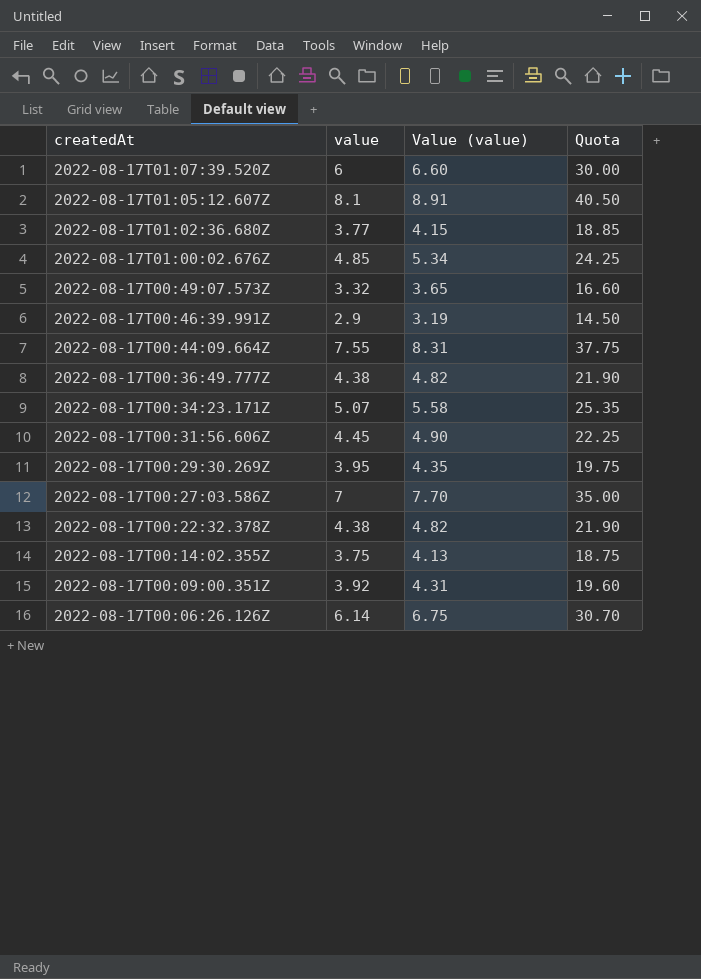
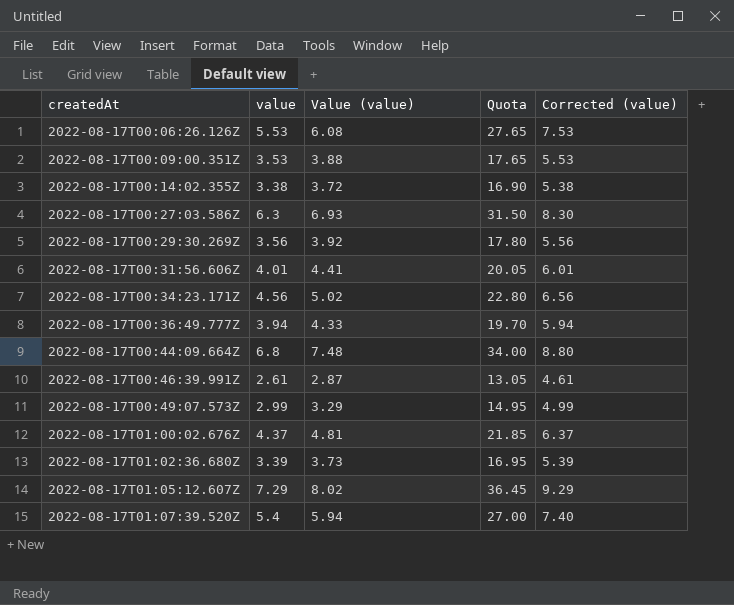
row order: createdAt descending -> createdAt ascending
column Corrected (value) | formula: none -> [value] + 2
row 2022-08-17T00:22:32.378Z: 4.38 | 4.82 | 21.90 -> none
2022-08-17T00:06:26.126Z | value: 6.14 -> 5.53
2022-08-17T00:06:26.126Z | Value (value): 6.75 -> 6.08
2022-08-17T00:06:26.126Z | Quota: 30.70 -> 27.65
2022-08-17T00:09:00.351Z | value: 3.92 -> 3.53
2022-08-17T00:09:00.351Z | Value (value): 4.31 -> 3.88
2022-08-17T00:09:00.351Z | Quota: 19.60 -> 17.65
2022-08-17T00:14:02.355Z | value: 3.75 -> 3.38
2022-08-17T00:14:02.355Z | Value (value): 4.13 -> 3.72
2022-08-17T00:14:02.355Z | Quota: 18.75 -> 16.90
2022-08-17T00:27:03.586Z | value: 7 -> 6.3
2022-08-17T00:27:03.586Z | Value (value): 7.70 -> 6.93
2022-08-17T00:27:03.586Z | Quota: 35.00 -> 31.50
2022-08-17T00:29:30.269Z | value: 3.95 -> 3.56
2022-08-17T00:29:30.269Z | Value (value): 4.35 -> 3.92
2022-08-17T00:29:30.269Z | Quota: 19.75 -> 17.80
2022-08-17T00:31:56.606Z | value: 4.45 -> 4.01
2022-08-17T00:31:56.606Z | Value (value): 4.90 -> 4.41
2022-08-17T00:31:56.606Z | Quota: 22.25 -> 20.05
2022-08-17T00:34:23.171Z | value: 5.07 -> 4.56
2022-08-17T00:34:23.171Z | Value (value): 5.58 -> 5.02
2022-08-17T00:34:23.171Z | Quota: 25.35 -> 22.80
2022-08-17T00:36:49.777Z | value: 4.38 -> 3.94
2022-08-17T00:36:49.777Z | Value (value): 4.82 -> 4.33
2022-08-17T00:36:49.777Z | Quota: 21.90 -> 19.70
2022-08-17T00:44:09.664Z | value: 7.55 -> 6.8
2022-08-17T00:44:09.664Z | Value (value): 8.31 -> 7.48
2022-08-17T00:44:09.664Z | Quota: 37.75 -> 34.00
2022-08-17T00:46:39.991Z | value: 2.9 -> 2.61
2022-08-17T00:46:39.991Z | Value (value): 3.19 -> 2.87
2022-08-17T00:46:39.991Z | Quota: 14.50 -> 13.05
2022-08-17T00:49:07.573Z | value: 3.32 -> 2.99
2022-08-17T00:49:07.573Z | Value (value): 3.65 -> 3.29
2022-08-17T00:49:07.573Z | Quota: 16.60 -> 14.95
2022-08-17T01:00:02.676Z | value: 4.85 -> 4.37
2022-08-17T01:00:02.676Z | Value (value): 5.34 -> 4.81
2022-08-17T01:00:02.676Z | Quota: 24.25 -> 21.85
2022-08-17T01:02:36.680Z | value: 3.77 -> 3.39
2022-08-17T01:02:36.680Z | Value (value): 4.15 -> 3.73
2022-08-17T01:02:36.680Z | Quota: 18.85 -> 16.95
2022-08-17T01:05:12.607Z | value: 8.1 -> 7.29
2022-08-17T01:05:12.607Z | Value (value): 8.91 -> 8.02
2022-08-17T01:05:12.607Z | Quota: 40.50 -> 36.45
2022-08-17T01:07:39.520Z | value: 6 -> 5.4
2022-08-17T01:07:39.520Z | Value (value): 6.60 -> 5.94
2022-08-17T01:07:39.520Z | Quota: 30.00 -> 27.00

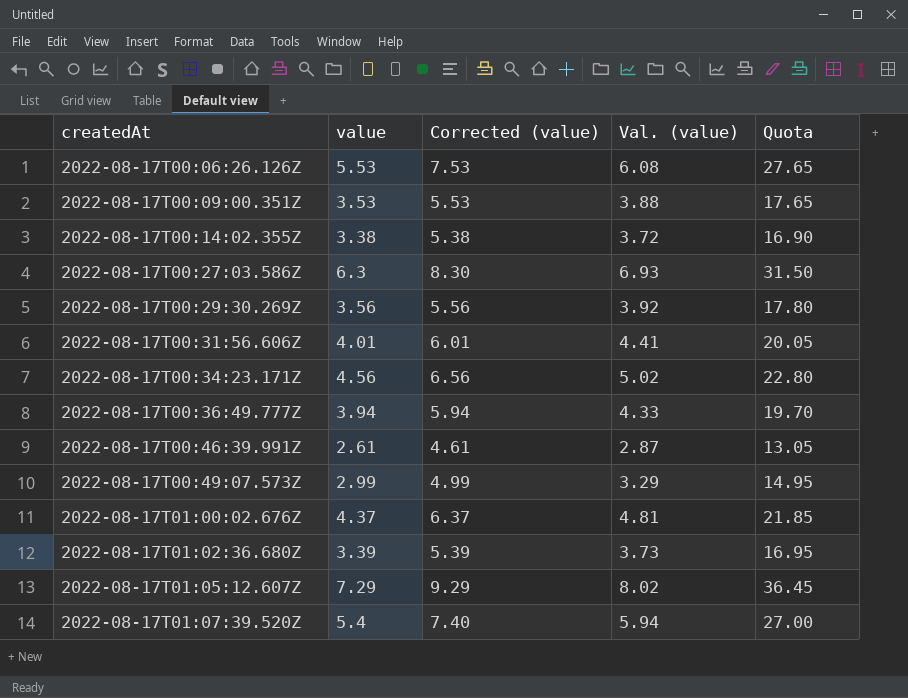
column Corrected (value) | position: 5 -> 3
column name: Value (value) -> Val. (value)
row 2022-08-17T00:44:09.664Z: 6.8 | 7.48 | 34.00 | 8.80 -> none

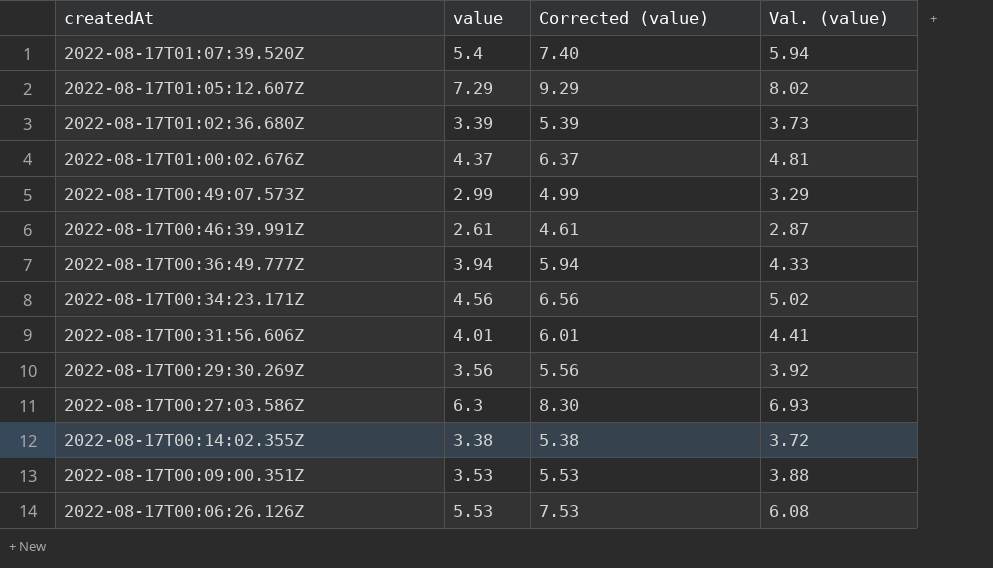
row order: createdAt ascending -> createdAt descending
column Quota | formula: [value] * 5 -> none

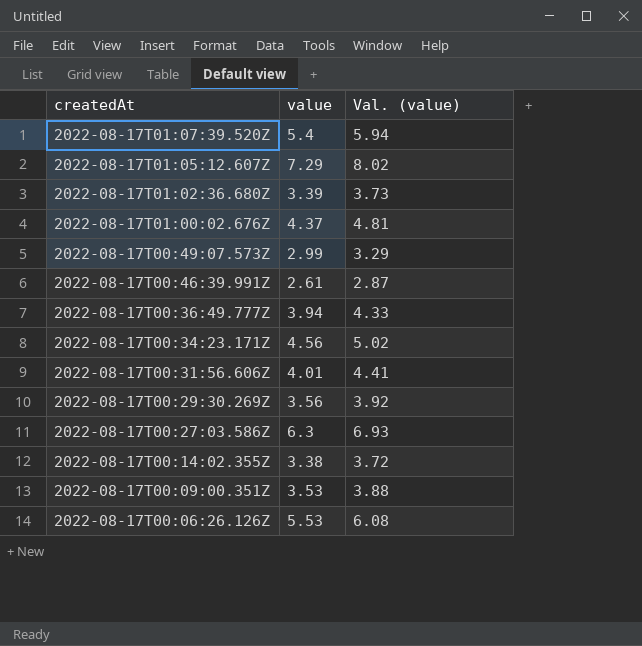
column Corrected (value) | formula: [value] + 2 -> none

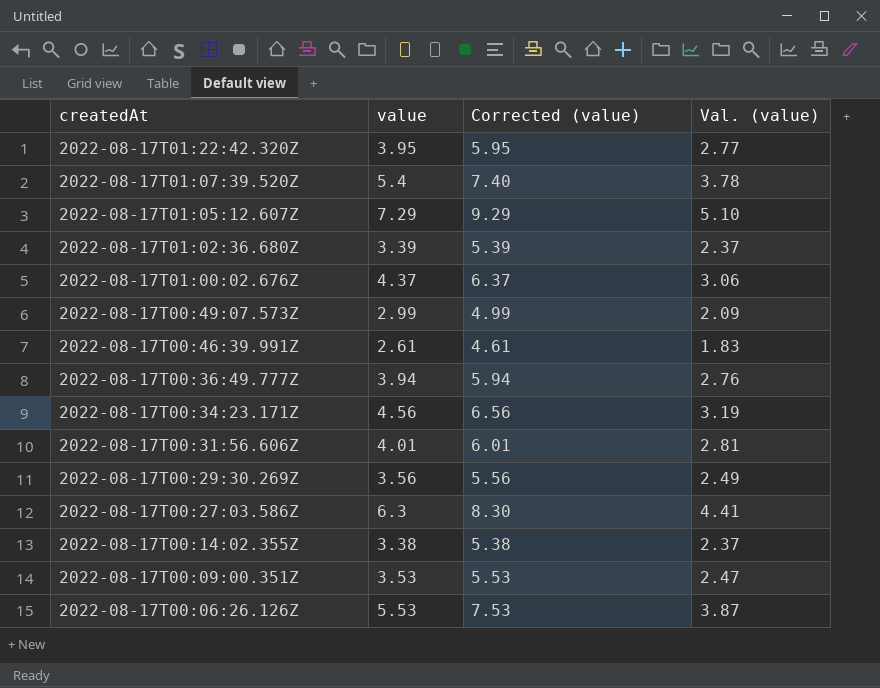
column Corrected (value) | formula: none -> [value] + 2
column Val. (value) | formula: [value] * 1.1 -> [value] * 0.7
row 2022-08-17T01:22:42.320Z: none -> 3.95 | 5.95 | 2.77

